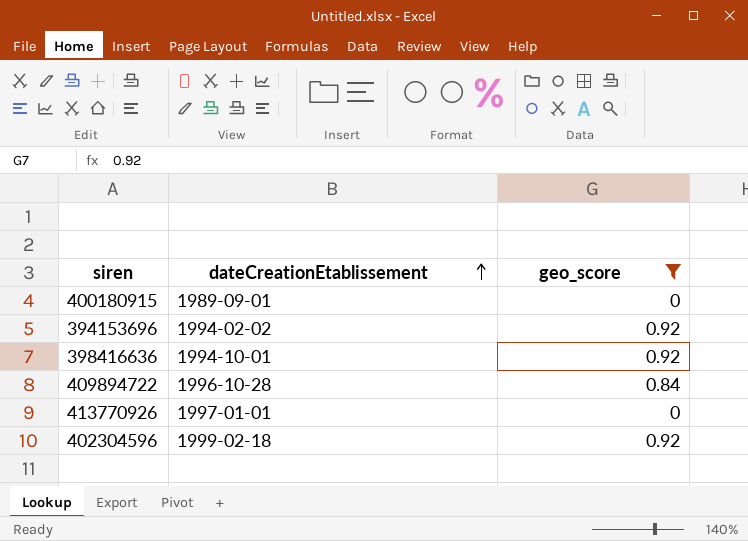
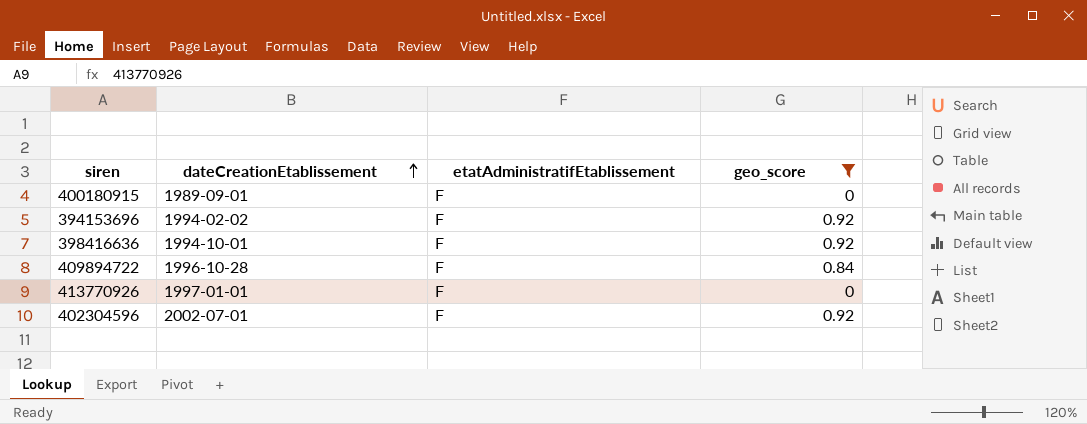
column etatAdministratifEtablissement | position: none -> 3
402304596 | dateCreationEtablissement: 1999-02-18 -> 2002-07-01

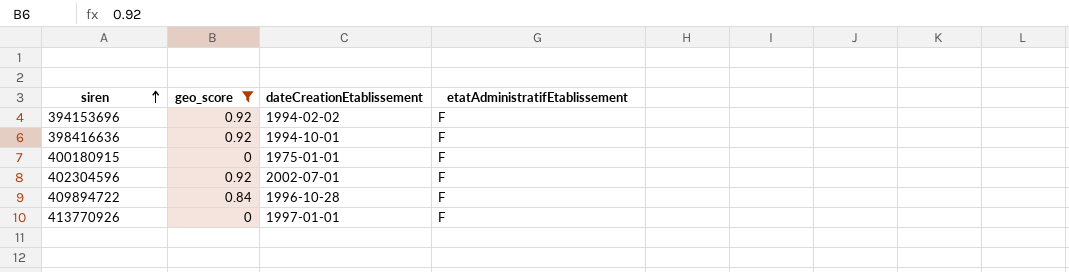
row order: dateCreationEtablissement ascending -> siren ascending
column geo_score | position: 4 -> 2
400180915 | dateCreationEtablissement: 1989-09-01 -> 1975-01-01

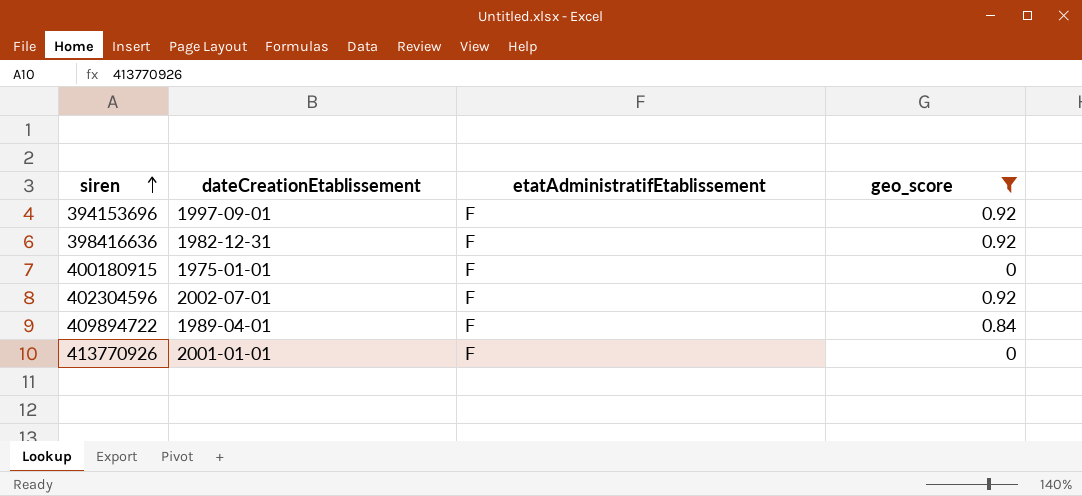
column geo_score | position: 2 -> 4
394153696 | dateCreationEtablissement: 1994-02-02 -> 1997-09-01
398416636 | dateCreationEtablissement: 1994-10-01 -> 1982-12-31
409894722 | dateCreationEtablissement: 1996-10-28 -> 1989-04-01
413770926 | dateCreationEtablissement: 1997-01-01 -> 2001-01-01

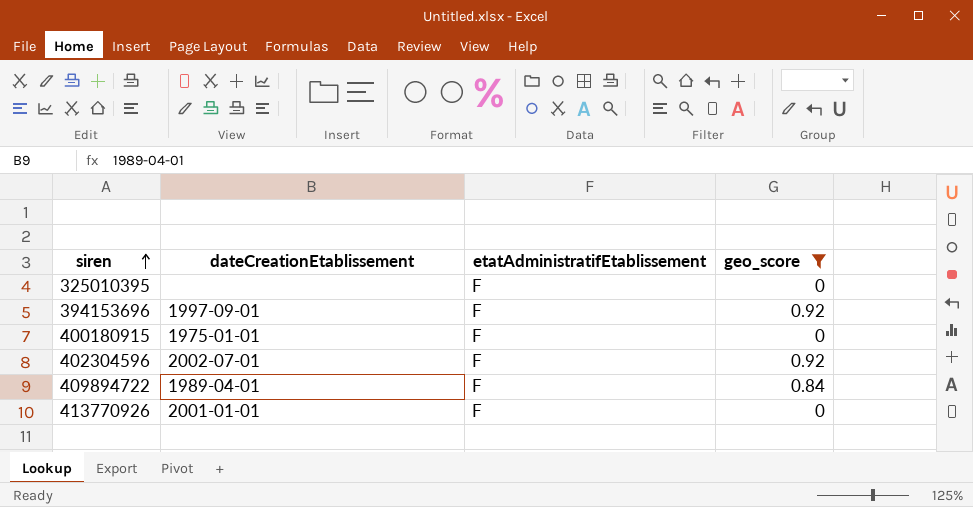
row 398416636: 1982-12-31 | F | 0.92 -> none
row 325010395: none -> none | F | 0

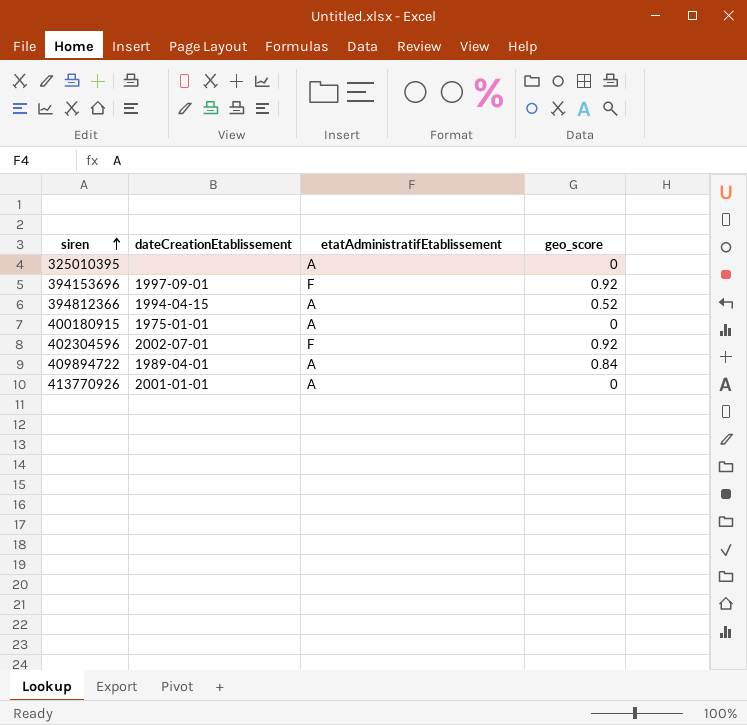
filter: geo_score != 0.52 -> none
325010395 | etatAdministratifEtablissement: F -> A
400180915 | etatAdministratifEtablissement: F -> A
409894722 | etatAdministratifEtablissement: F -> A
413770926 | etatAdministratifEtablissement: F -> A

